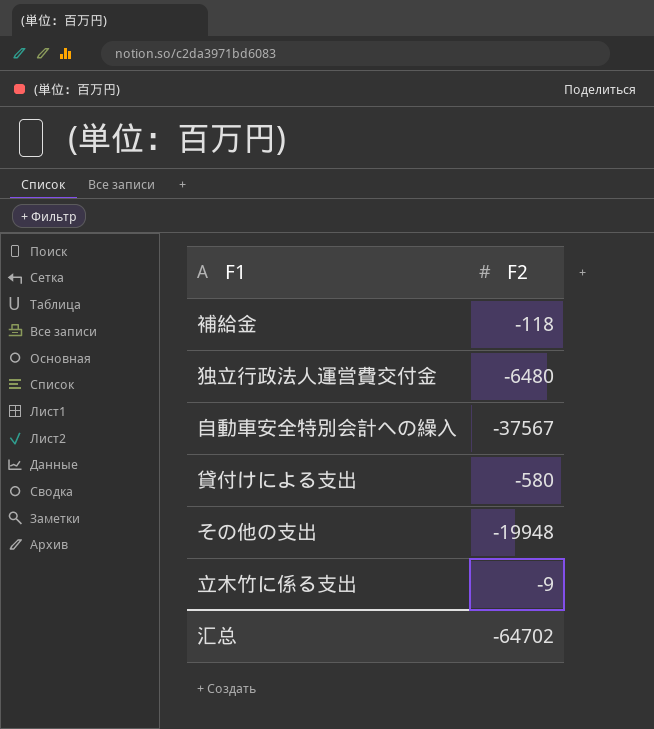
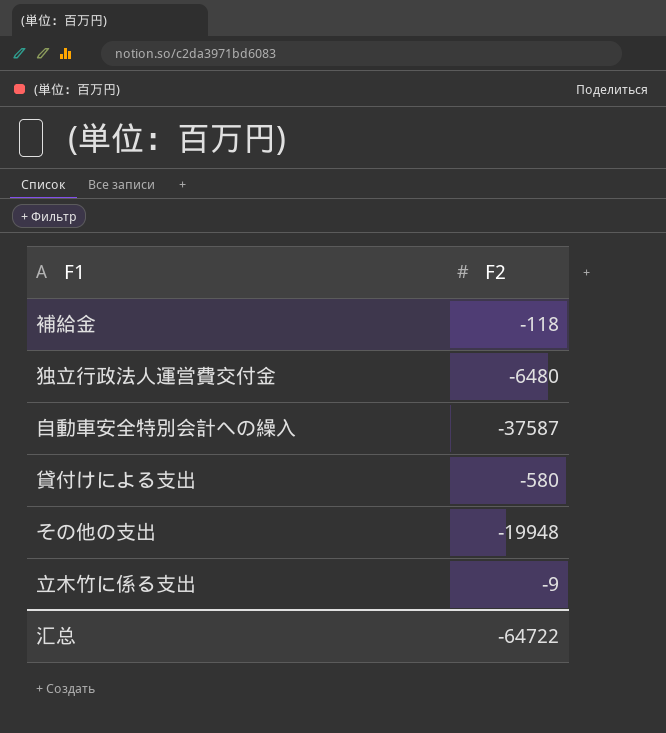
自動車安全特別会計への繰入 | F2: -37567 -> -37587
汇总 | F2: -64702 -> -64722

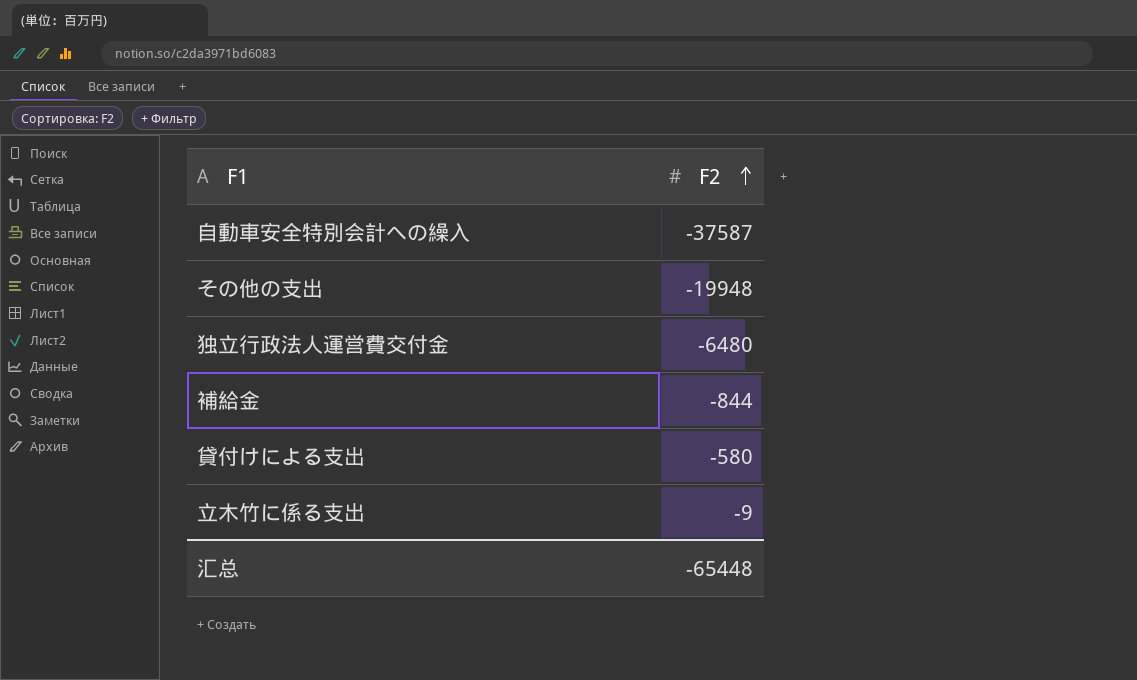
row order: none -> F2 ascending
補給金 | F2: -118 -> -844
汇总 | F2: -64722 -> -65448

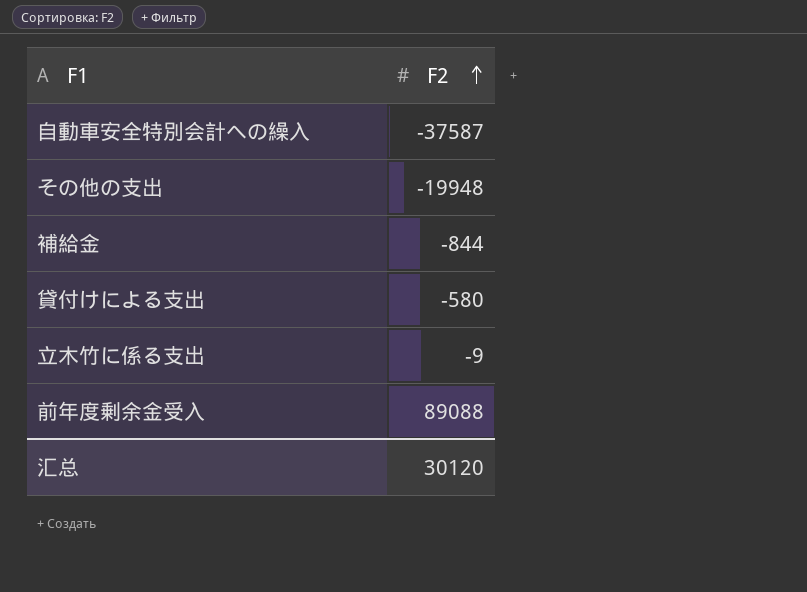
row 独立行政法人運営費交付金: -6480 -> none
row 前年度剰余金受入: none -> 89088
汇总 | F2: -65448 -> 30120

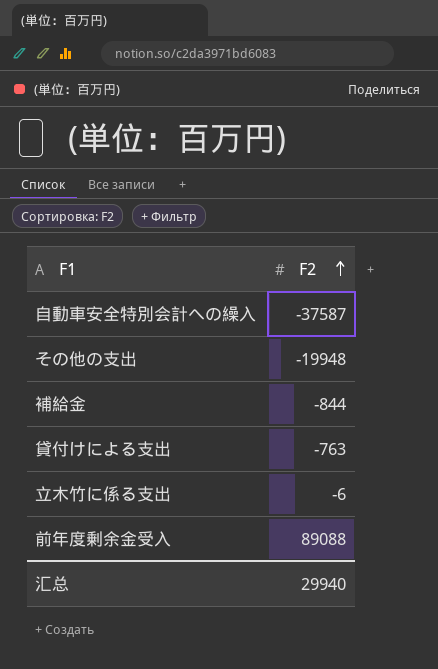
貸付けによる支出 | F2: -580 -> -763
立木竹に係る支出 | F2: -9 -> -6
汇总 | F2: 30120 -> 29940

